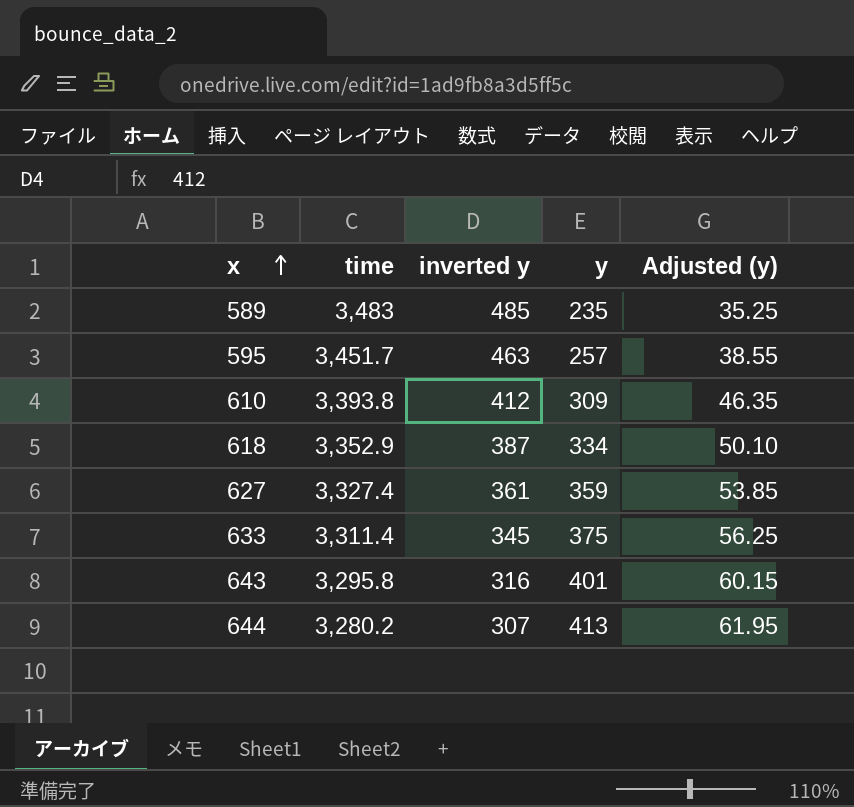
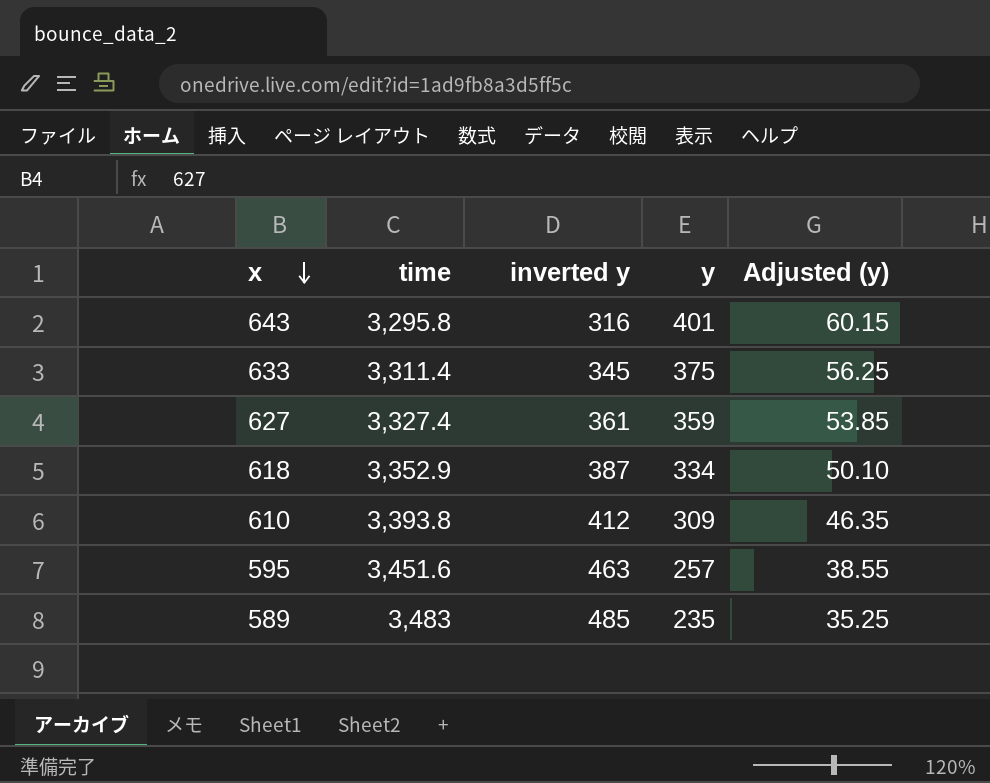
row order: x ascending -> x descending
row 644: 3,280.2 | 307 | 413 | 61.95 -> none
595 | time: 3,451.7 -> 3,451.6

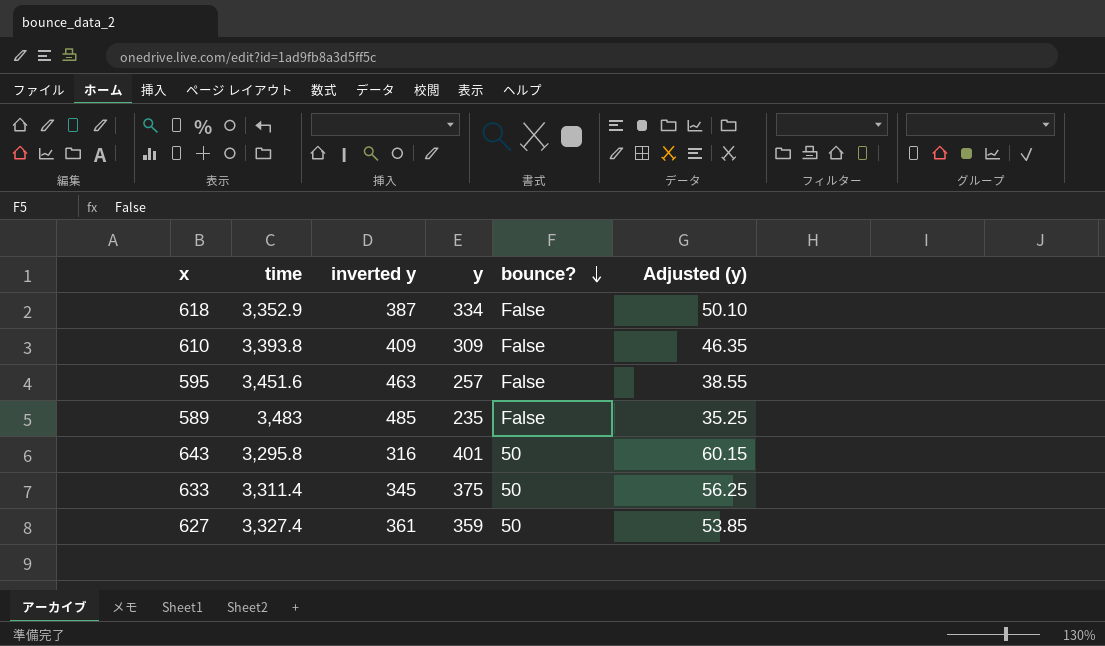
row order: x descending -> bounce? descending
column bounce? | position: none -> 5
610 | inverted y: 412 -> 409

